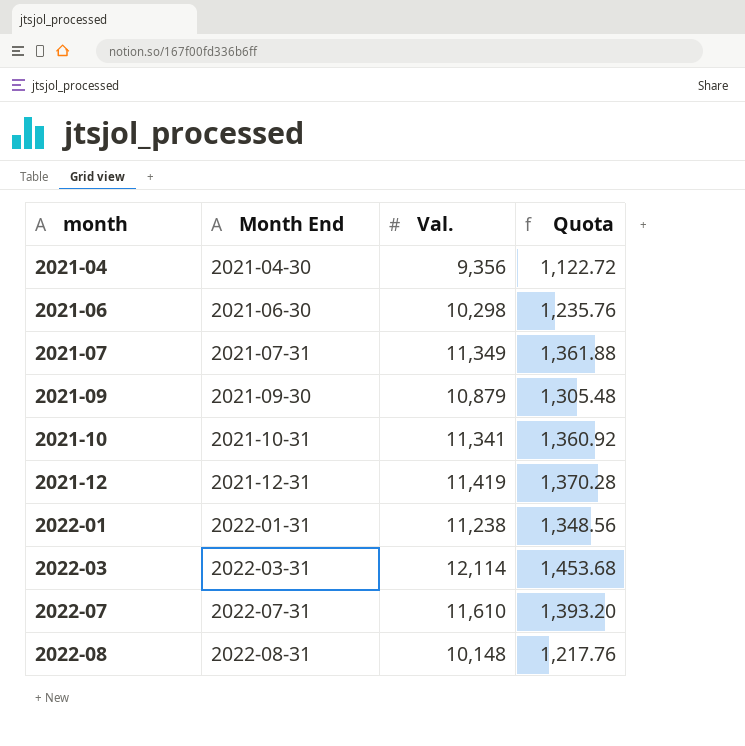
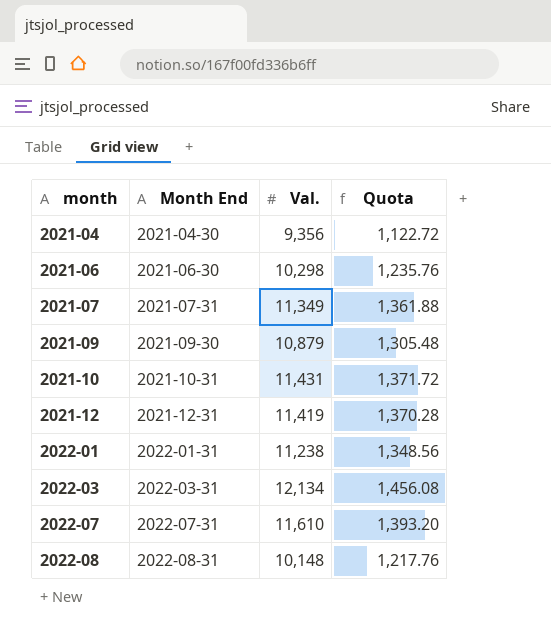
2021-10 | Val.: 11,341 -> 11,431
2021-10 | Quota: 1,360.92 -> 1,371.72
2022-03 | Val.: 12,114 -> 12,134
2022-03 | Quota: 1,453.68 -> 1,456.08

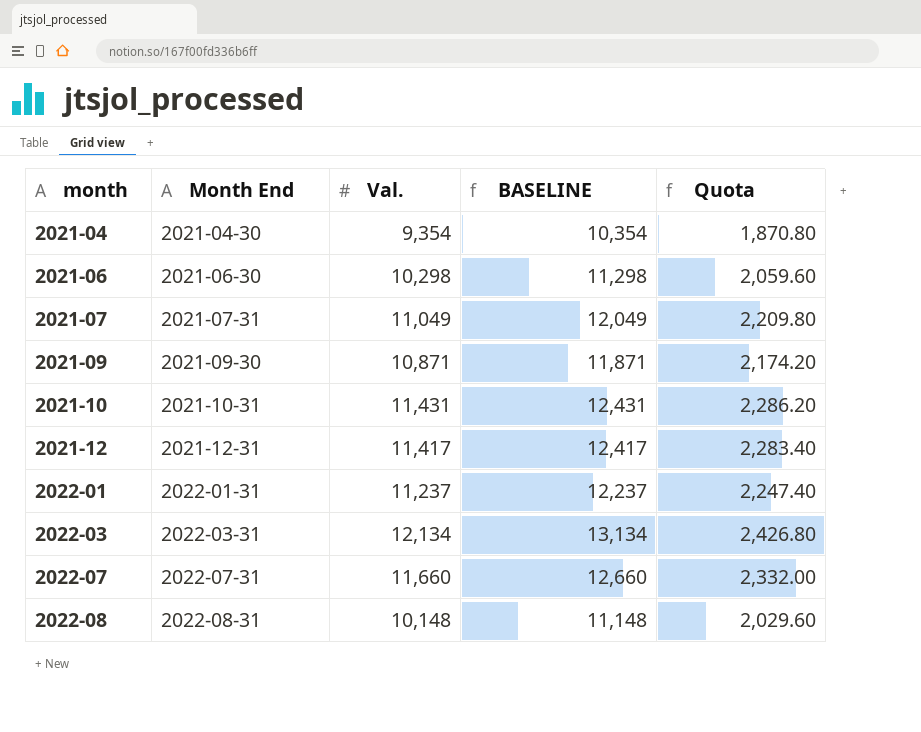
column BASELINE | formula: none -> [Val.] + 1000
column Quota | formula: [Val.] * 0.12 -> [Val.] * 0.2
2021-04 | Val.: 9,356 -> 9,354
2021-07 | Val.: 11,349 -> 11,049
2021-09 | Val.: 10,879 -> 10,871
2021-12 | Val.: 11,419 -> 11,417
2022-01 | Val.: 11,238 -> 11,237
2022-07 | Val.: 11,610 -> 11,660

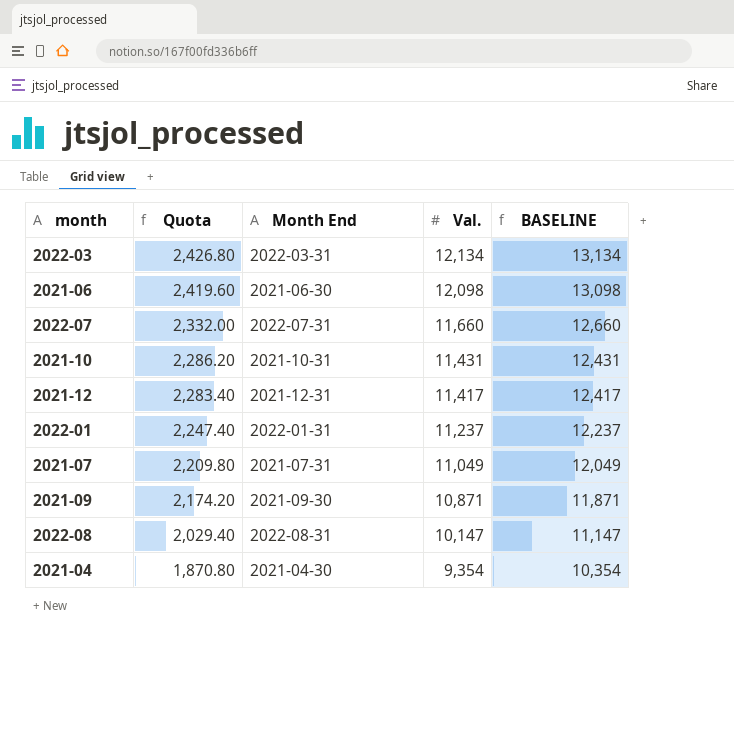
row order: month ascending -> Quota descending
column Quota | position: 5 -> 2
2021-06 | Quota: 2,059.60 -> 2,419.60
2021-06 | Val.: 10,298 -> 12,098
2021-06 | BASELINE: 11,298 -> 13,098
2022-08 | Quota: 2,029.60 -> 2,029.40
2022-08 | Val.: 10,148 -> 10,147
2022-08 | BASELINE: 11,148 -> 11,147

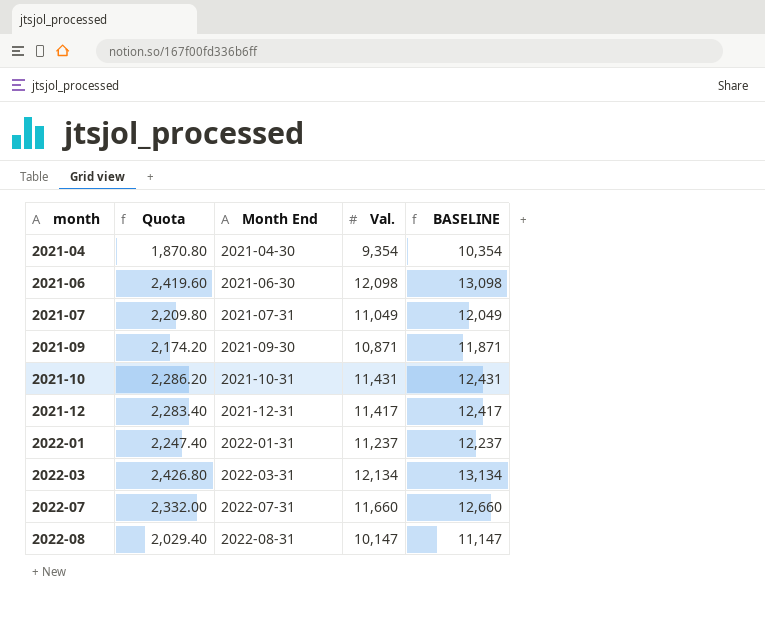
row order: Quota descending -> month ascending

